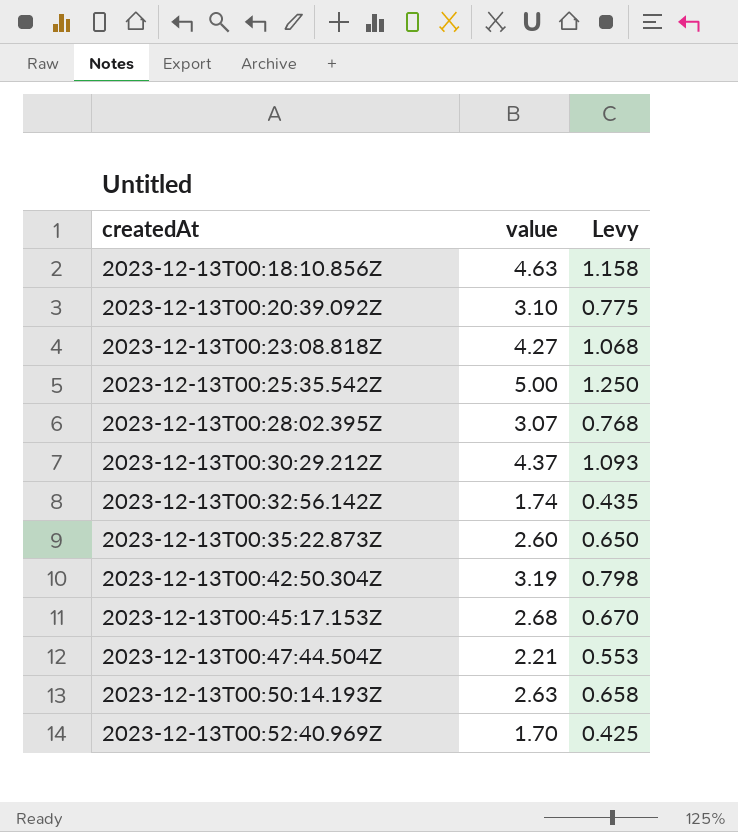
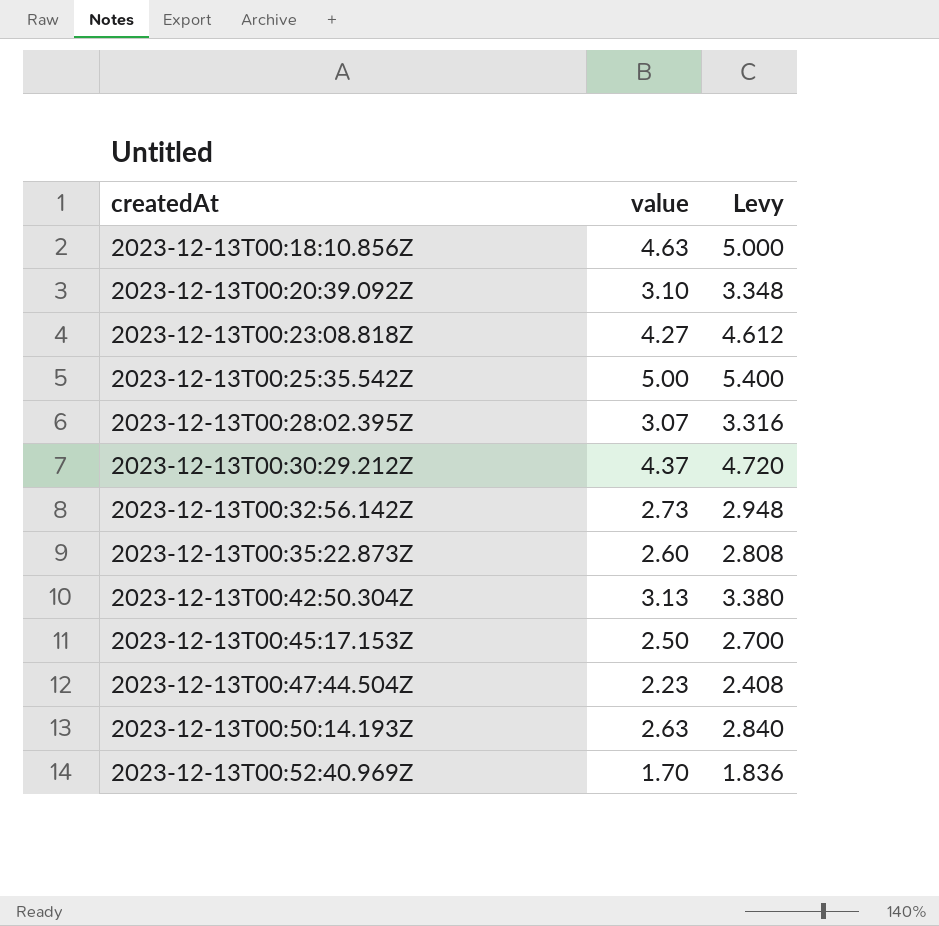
column Levy | formula: [value] * 0.25 -> [value] * 1.08
2023-12-13T00:32:56.142Z | value: 1.74 -> 2.73
2023-12-13T00:42:50.304Z | value: 3.19 -> 3.13
2023-12-13T00:45:17.153Z | value: 2.68 -> 2.50
2023-12-13T00:47:44.504Z | value: 2.21 -> 2.23

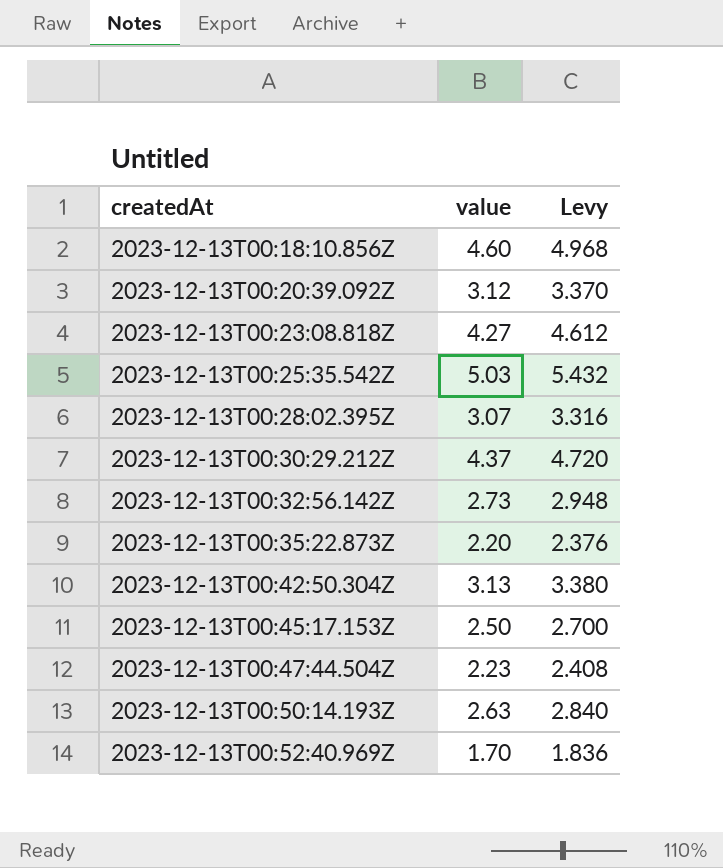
2023-12-13T00:18:10.856Z | value: 4.63 -> 4.60
2023-12-13T00:18:10.856Z | Levy: 5.000 -> 4.968
2023-12-13T00:20:39.092Z | value: 3.10 -> 3.12
2023-12-13T00:20:39.092Z | Levy: 3.348 -> 3.370
2023-12-13T00:25:35.542Z | value: 5.00 -> 5.03
2023-12-13T00:25:35.542Z | Levy: 5.400 -> 5.432
2023-12-13T00:35:22.873Z | value: 2.60 -> 2.20
2023-12-13T00:35:22.873Z | Levy: 2.808 -> 2.376

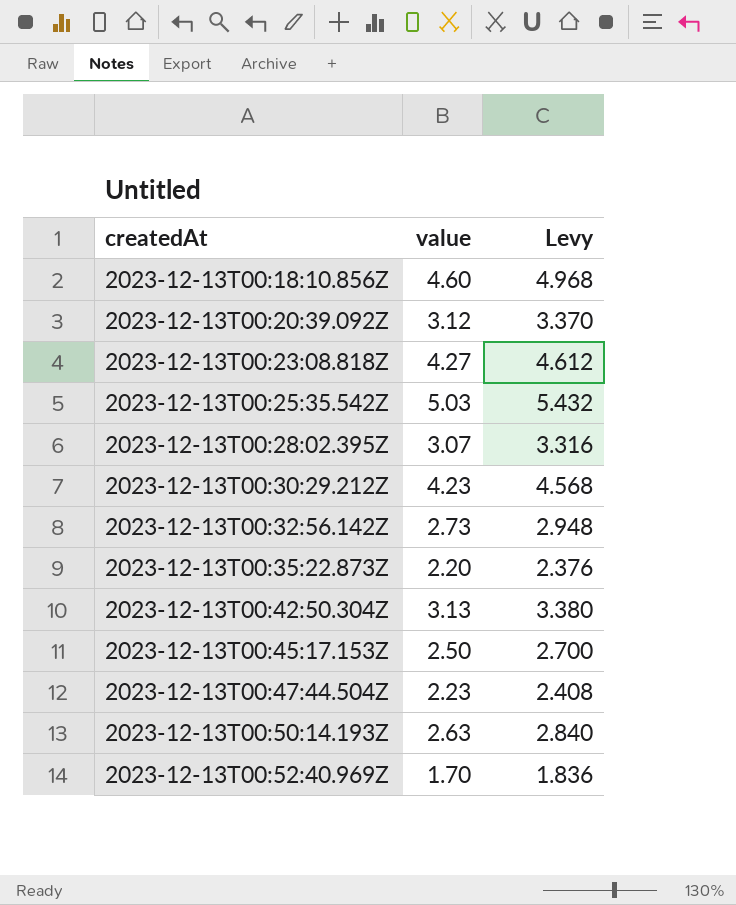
2023-12-13T00:30:29.212Z | value: 4.37 -> 4.23
2023-12-13T00:30:29.212Z | Levy: 4.720 -> 4.568

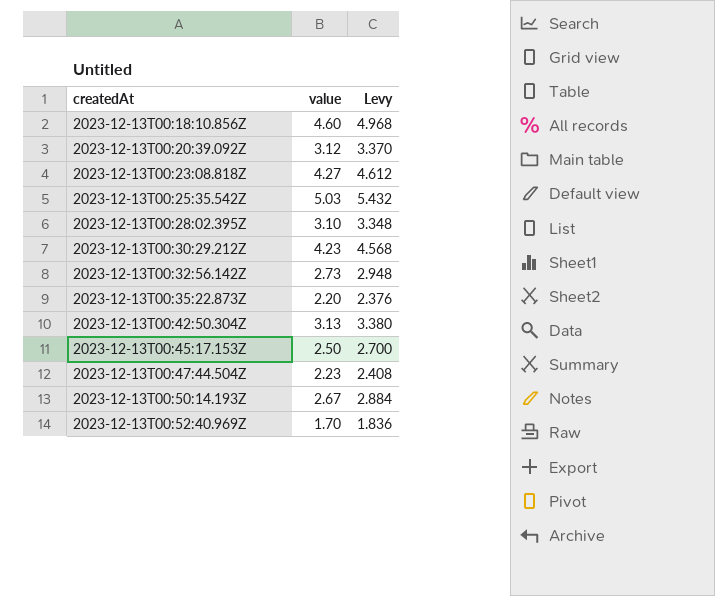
2023-12-13T00:28:02.395Z | value: 3.07 -> 3.10
2023-12-13T00:28:02.395Z | Levy: 3.316 -> 3.348
2023-12-13T00:50:14.193Z | value: 2.63 -> 2.67
2023-12-13T00:50:14.193Z | Levy: 2.840 -> 2.884

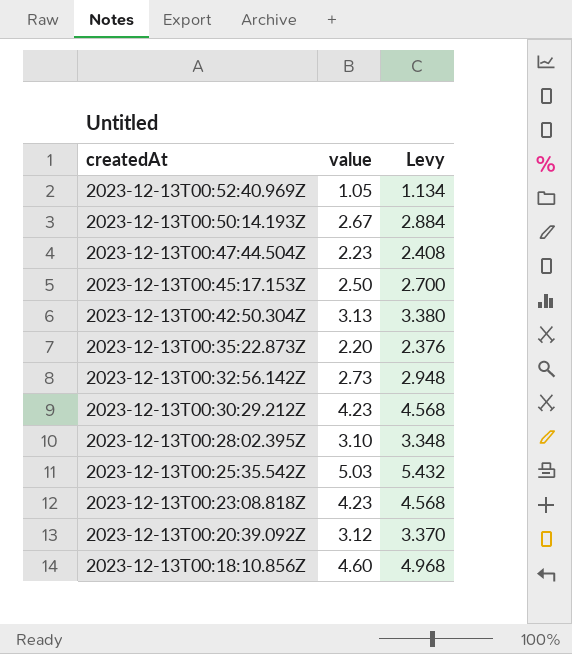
row order: createdAt ascending -> createdAt descending
2023-12-13T00:52:40.969Z | value: 1.70 -> 1.05
2023-12-13T00:52:40.969Z | Levy: 1.836 -> 1.134
2023-12-13T00:23:08.818Z | value: 4.27 -> 4.23
2023-12-13T00:23:08.818Z | Levy: 4.612 -> 4.568

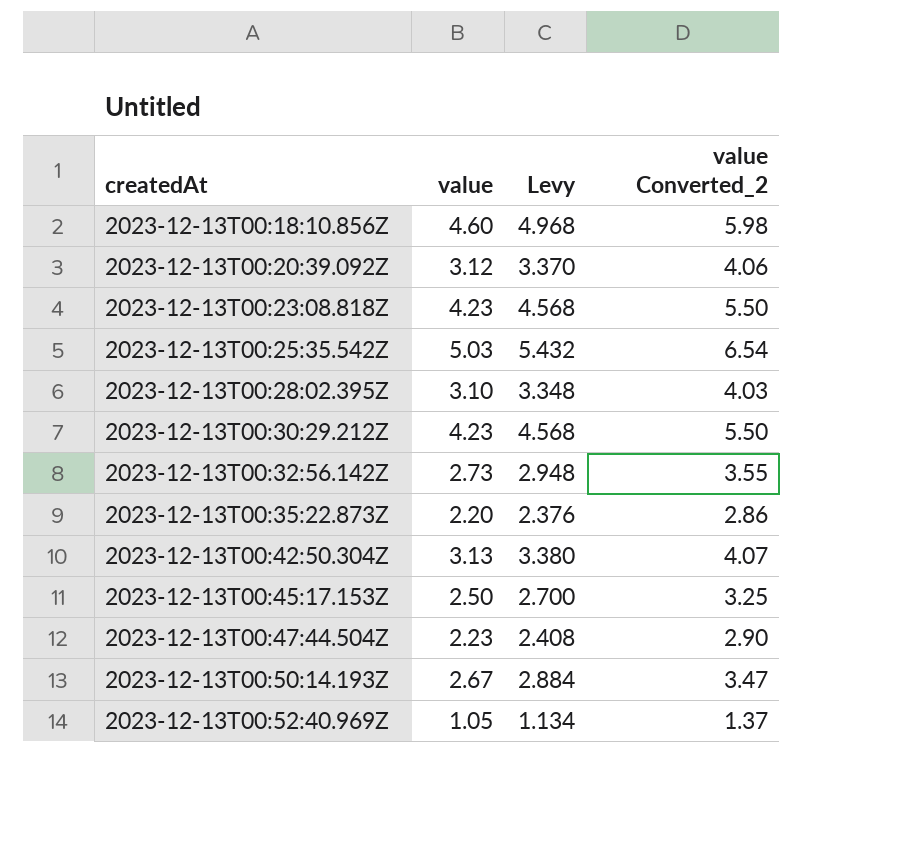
row order: createdAt descending -> createdAt ascending
column value Converted_2 | formula: none -> [value] * 1.3

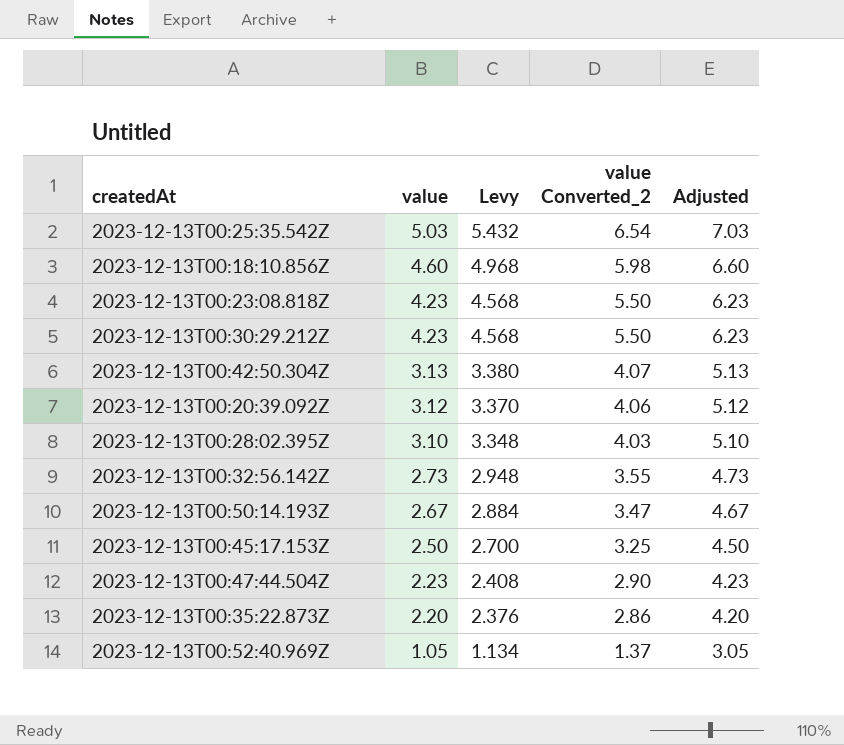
row order: createdAt ascending -> value descending
column Adjusted | formula: none -> [value] + 2

